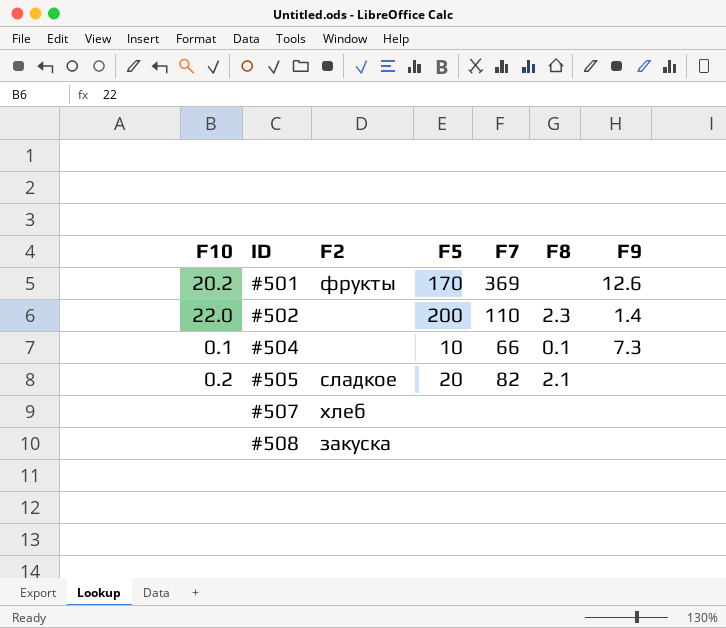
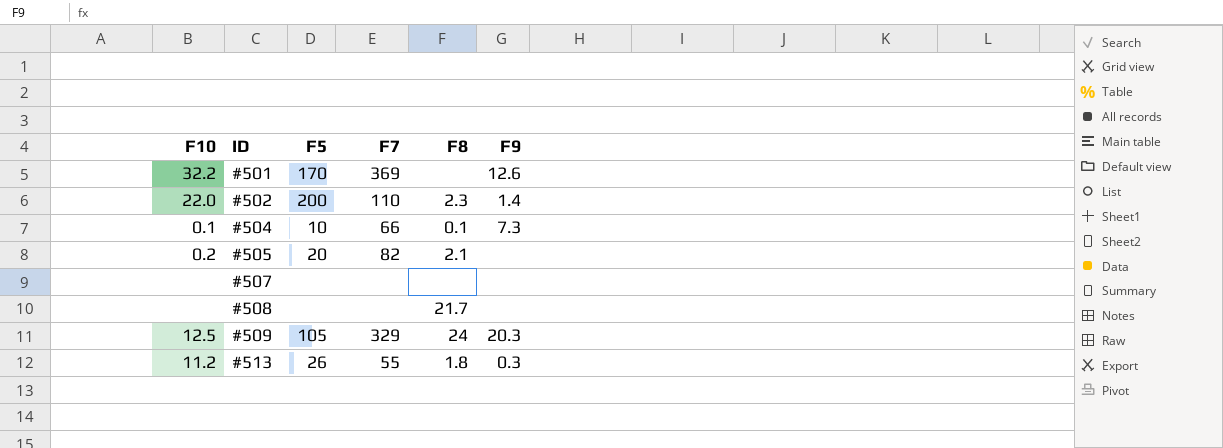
column F2 | position: 3 -> none
#501 | F10: 20.2 -> 32.2
#508 | F8: none -> 21.7
row #509: none -> 12.5 | 105 | 329 | 24 | 20.3
row #513: none -> 11.2 | 26 | 55 | 1.8 | 0.3

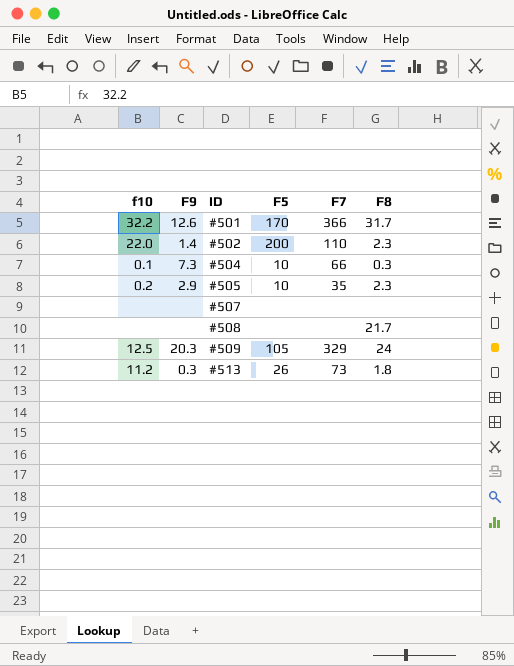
column name: F10 -> f10
column F9 | position: 6 -> 2
#501 | F7: 369 -> 366
#501 | F8: none -> 31.7
#504 | F8: 0.1 -> 0.3
#505 | F9: none -> 2.9
#505 | F5: 20 -> 10
#505 | F7: 82 -> 35
#505 | F8: 2.1 -> 2.3
#513 | F7: 55 -> 73

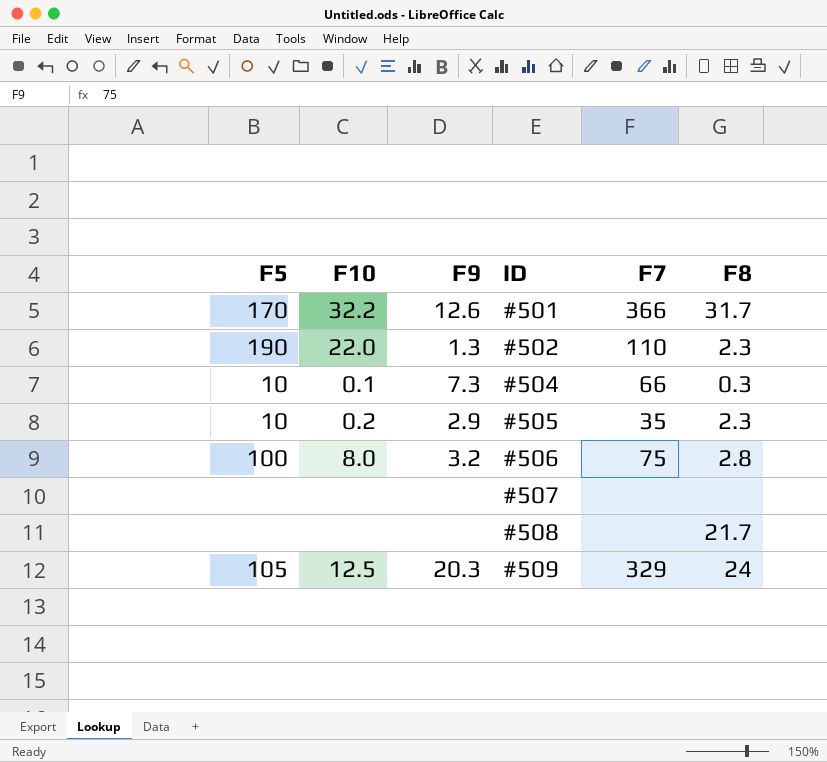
column F5 | position: 4 -> 1
column name: f10 -> F10
row #513: 11.2 | 0.3 | 26 | 73 | 1.8 -> none
#502 | F5: 200 -> 190
#502 | F9: 1.4 -> 1.3
row #506: none -> 100 | 8.0 | 3.2 | 75 | 2.8

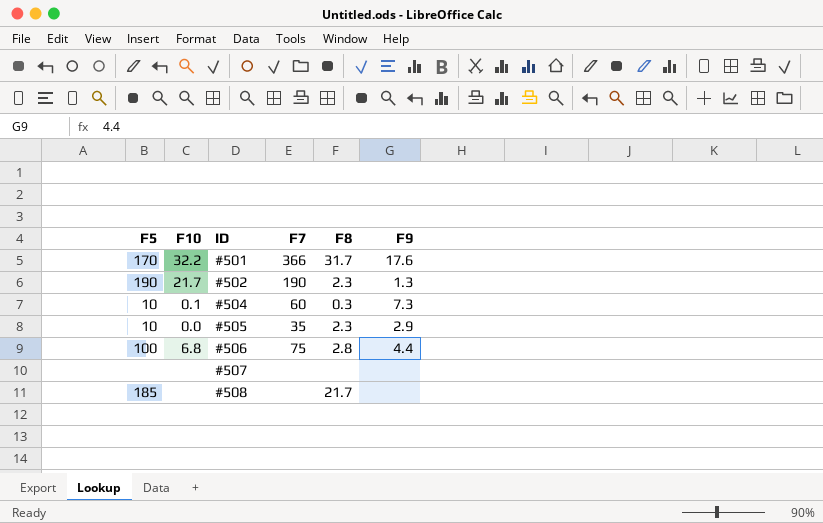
column F9 | position: 3 -> 6
row #509: 105 | 12.5 | 20.3 | 329 | 24 -> none
#501 | F9: 12.6 -> 17.6
#502 | F10: 22.0 -> 21.7
#502 | F7: 110 -> 190
#504 | F7: 66 -> 60
#505 | F10: 0.2 -> 0.0
#506 | F10: 8.0 -> 6.8
#506 | F9: 3.2 -> 4.4
#508 | F5: none -> 185

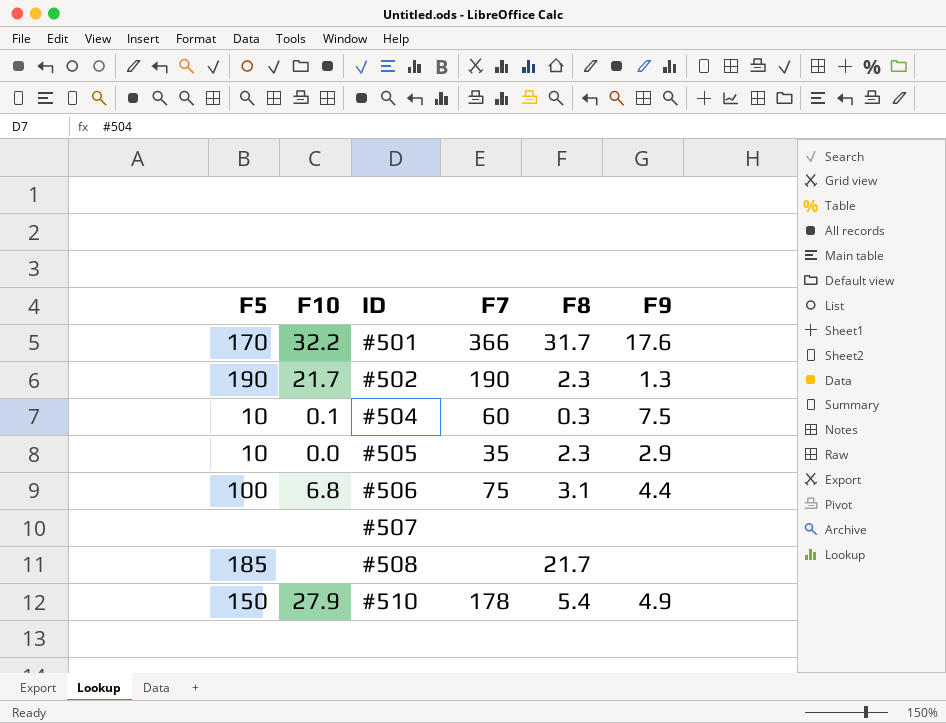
#504 | F9: 7.3 -> 7.5
#506 | F8: 2.8 -> 3.1
row #510: none -> 150 | 27.9 | 178 | 5.4 | 4.9

